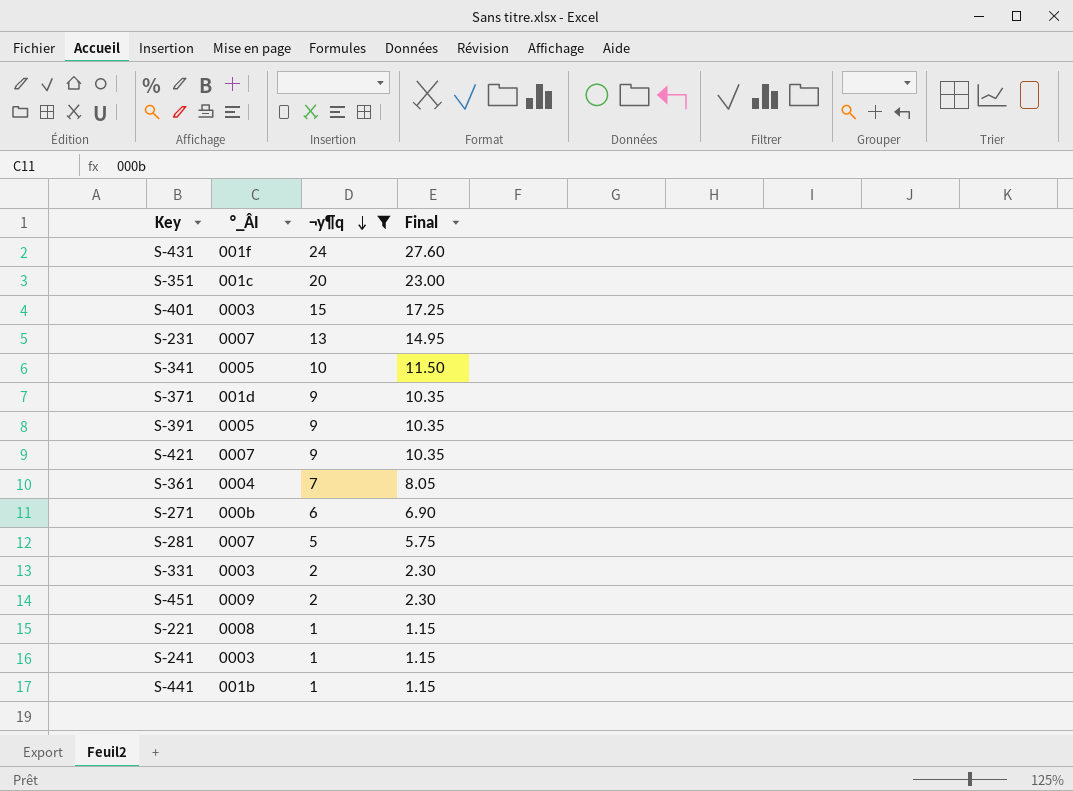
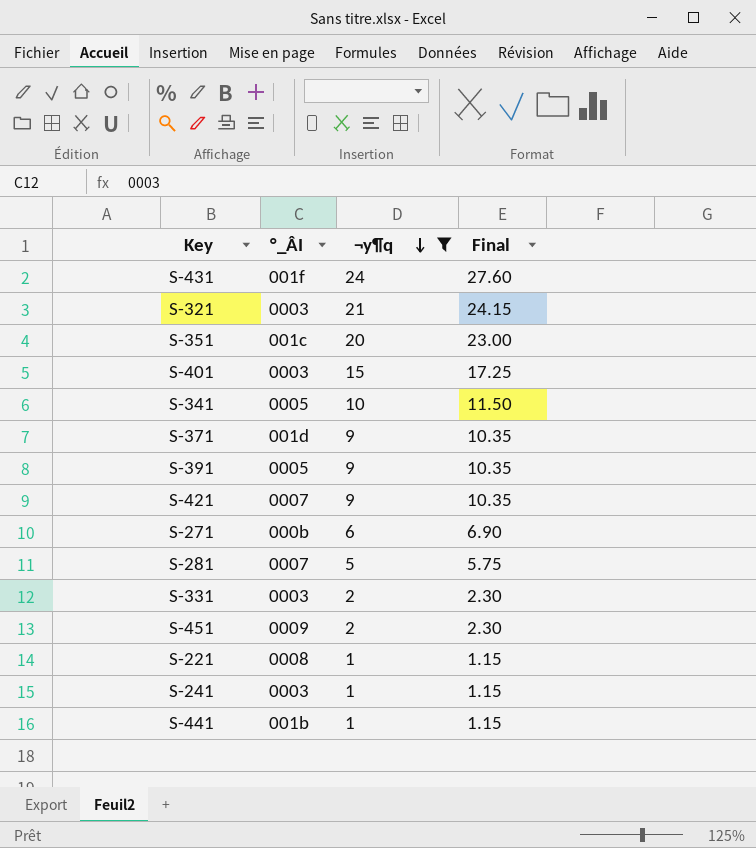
row S-231: 0007 | 13 | 14.95 -> none
row S-361: 0004 | 7 | 8.05 -> none
row S-321: none -> 0003 | 21 | 24.15

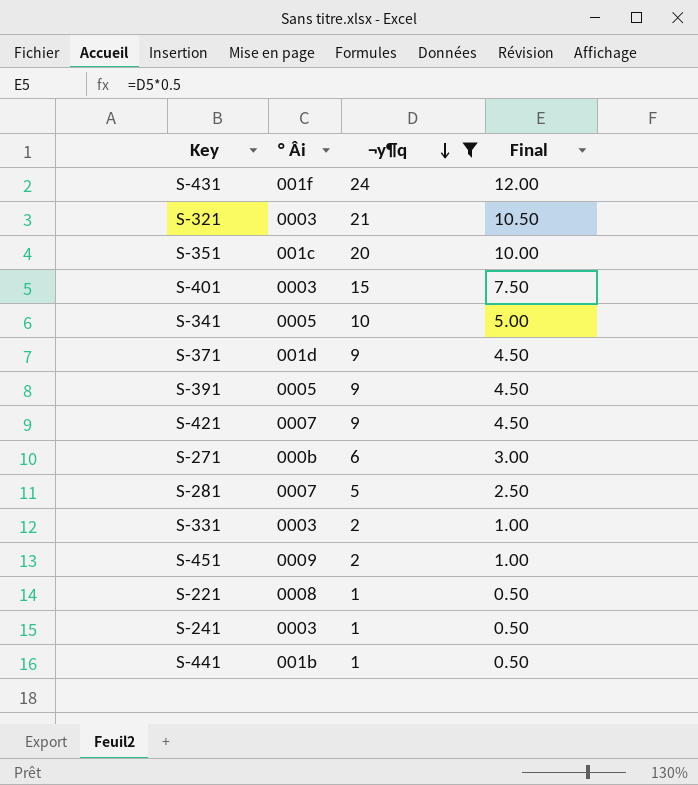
column name: °_ÂI -> ° Âi
column Final | formula: [¬y¶q] * 1.15 -> [¬y¶q] * 0.5

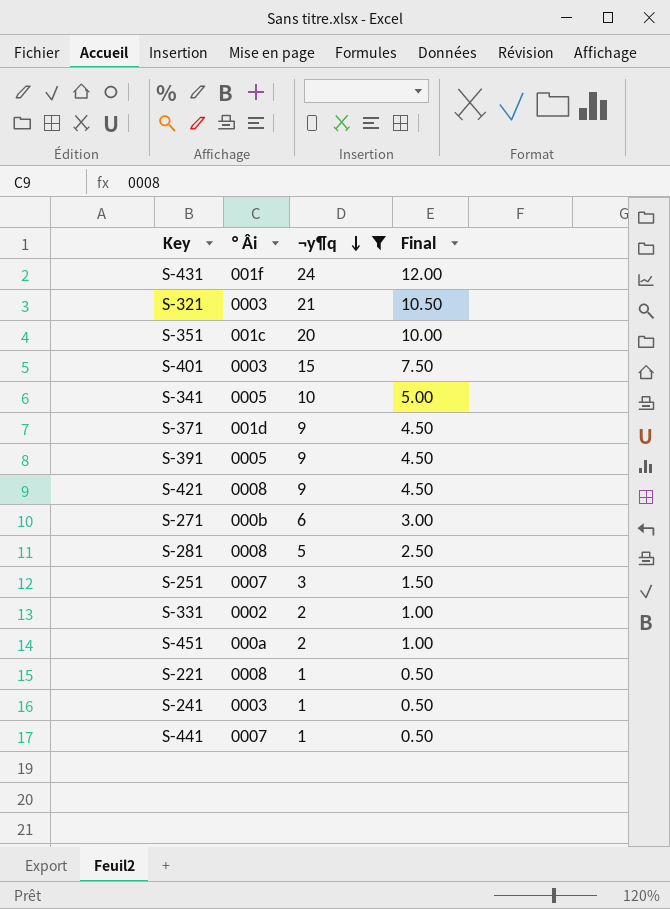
S-421 | ° Âi: 0007 -> 0008
S-281 | ° Âi: 0007 -> 0008
row S-251: none -> 0007 | 3 | 1.50
S-331 | ° Âi: 0003 -> 0002
S-451 | ° Âi: 0009 -> 000a
S-441 | ° Âi: 001b -> 0007

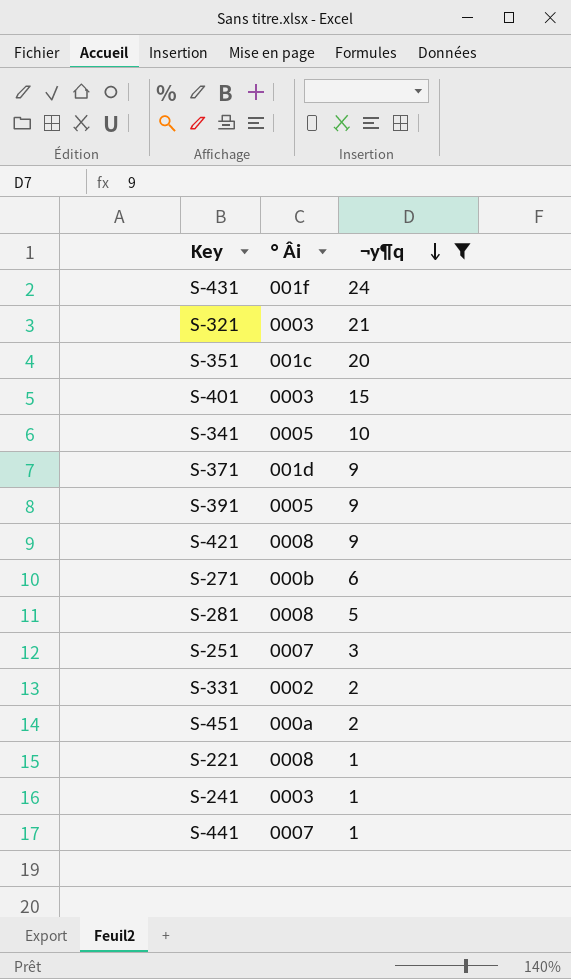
column Final | formula: [¬y¶q] * 0.5 -> none

